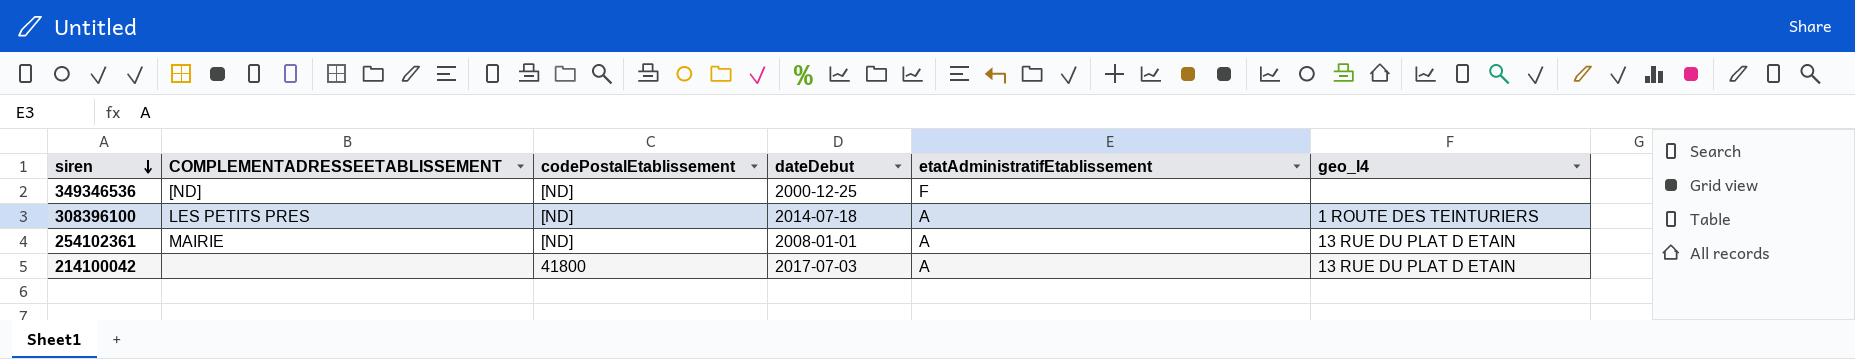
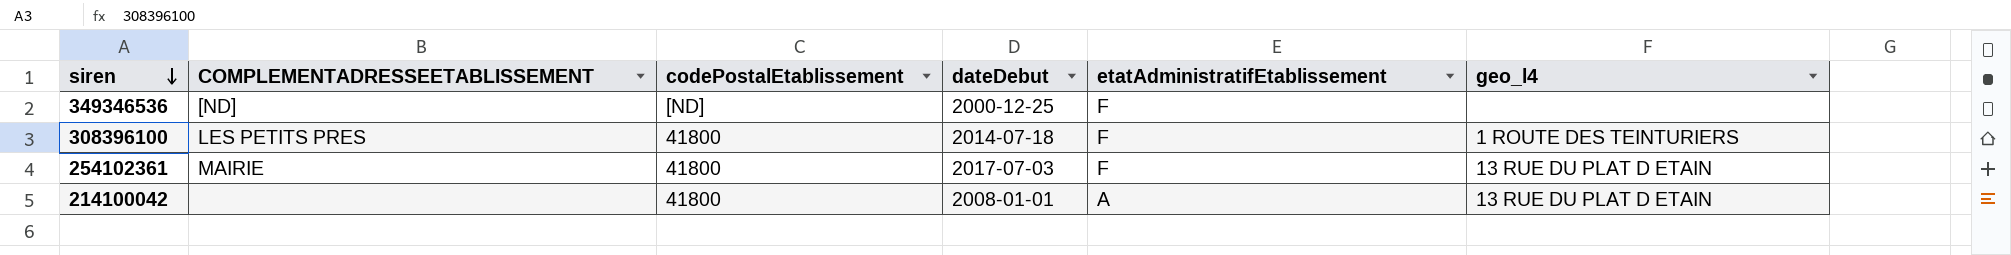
308396100 | codePostalEtablissement: [ND] -> 41800
308396100 | etatAdministratifEtablissement: A -> F
254102361 | codePostalEtablissement: [ND] -> 41800
254102361 | dateDebut: 2008-01-01 -> 2017-07-03
254102361 | etatAdministratifEtablissement: A -> F
214100042 | dateDebut: 2017-07-03 -> 2008-01-01

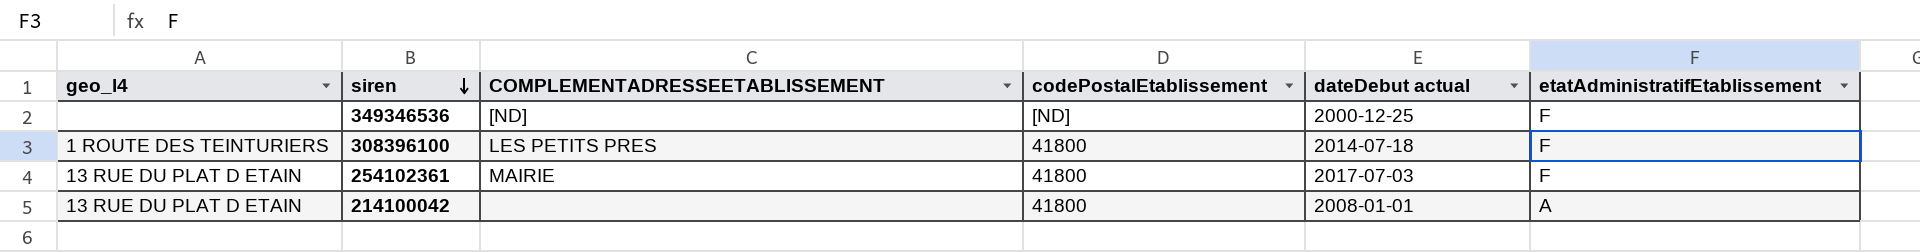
column geo_l4 | position: 6 -> 1
column name: dateDebut -> dateDebut actual

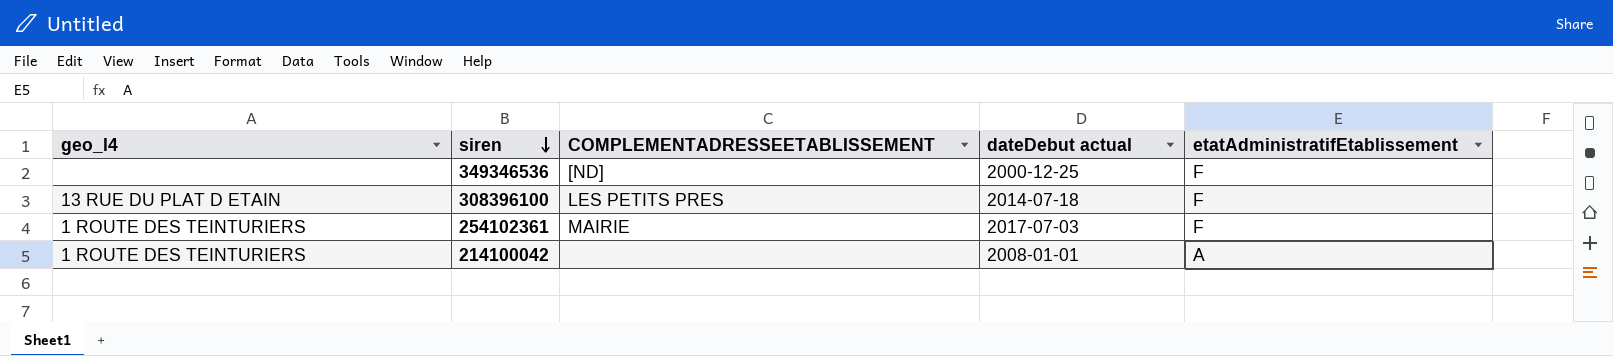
column codePostalEtablissement | position: 4 -> none
308396100 | geo_l4: 1 ROUTE DES TEINTURIERS -> 13 RUE DU PLAT D ETAIN
254102361 | geo_l4: 13 RUE DU PLAT D ETAIN -> 1 ROUTE DES TEINTURIERS
214100042 | geo_l4: 13 RUE DU PLAT D ETAIN -> 1 ROUTE DES TEINTURIERS

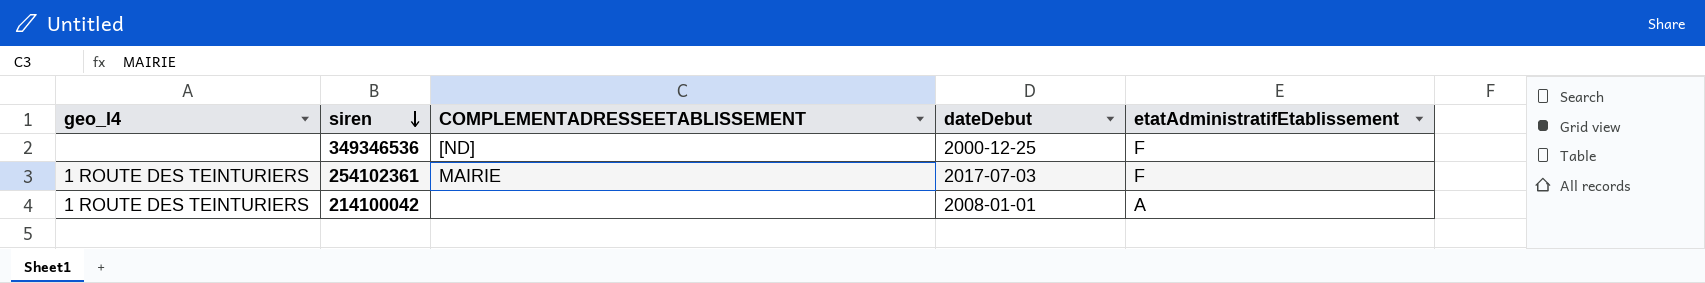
column name: dateDebut actual -> dateDebut
row 308396100: 13 RUE DU PLAT D ETAIN | LES PETITS PRES | 2014-07-18 | F -> none

